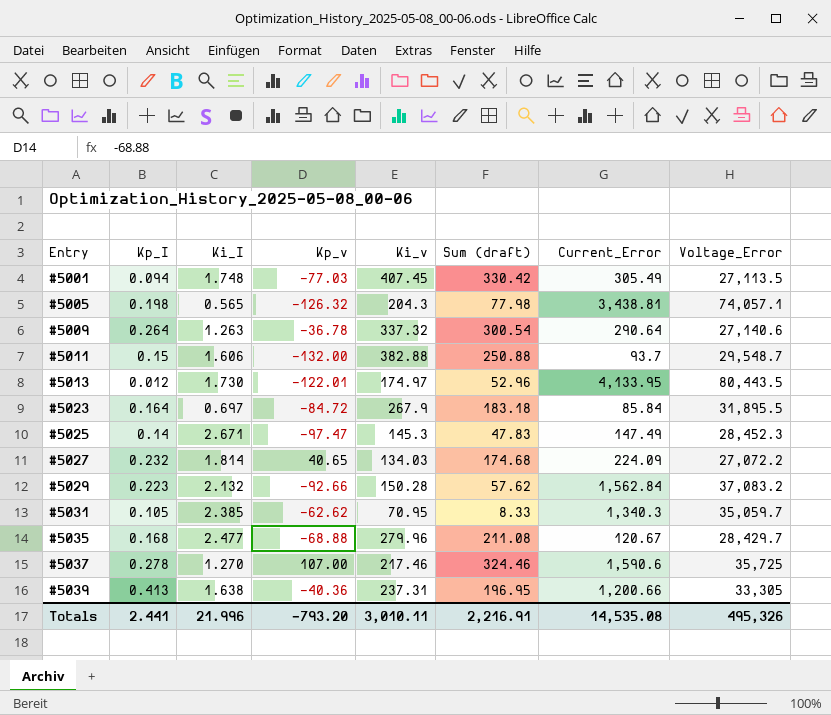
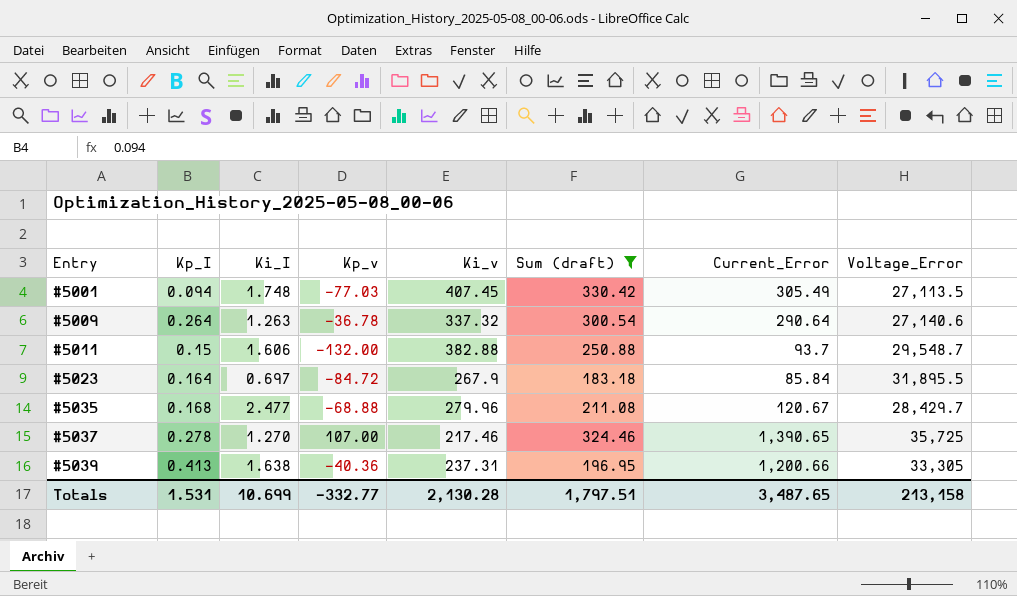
filter: none -> Sum (draft) >= 183.18
#5037 | Current_Error: 1,590.6 -> 1,390.65
Totals | Kp_I: 2.441 -> 1.531
Totals | Ki_I: 21.996 -> 10.699
Totals | Kp_v: -793.20 -> -332.77
Totals | Ki_v: 3,010.11 -> 2,130.28
Totals | Sum (draft): 2,216.91 -> 1,797.51
Totals | Current_Error: 14,535.08 -> 3,487.65
Totals | Voltage_Error: 495,326 -> 213,158

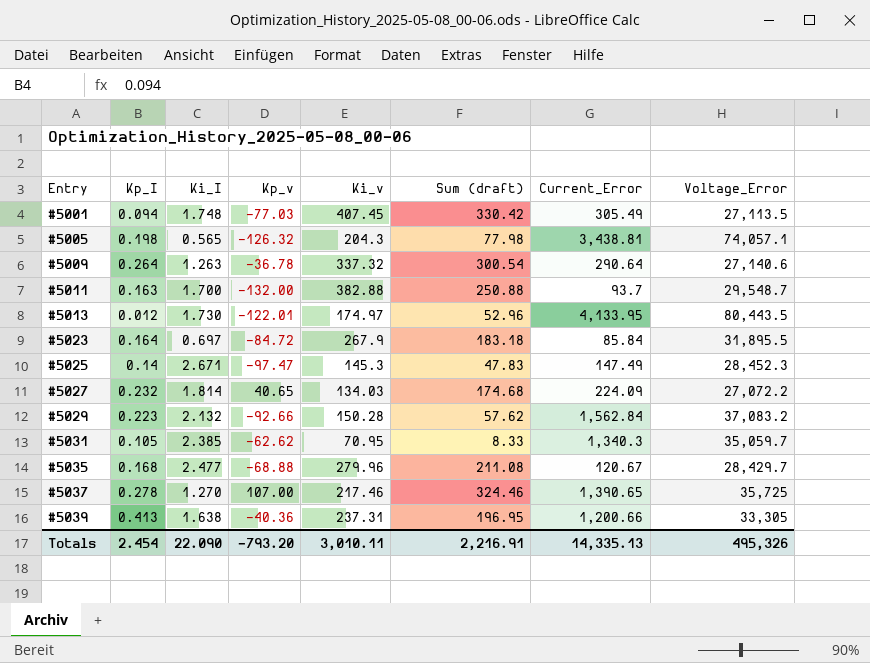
filter: Sum (draft) >= 183.18 -> none
#5011 | Kp_I: 0.15 -> 0.163
#5011 | Ki_I: 1.606 -> 1.700
Totals | Kp_I: 1.531 -> 2.454
Totals | Ki_I: 10.699 -> 22.090
Totals | Kp_v: -332.77 -> -793.20
Totals | Ki_v: 2,130.28 -> 3,010.11
Totals | Sum (draft): 1,797.51 -> 2,216.91
Totals | Current_Error: 3,487.65 -> 14,335.13
Totals | Voltage_Error: 213,158 -> 495,326

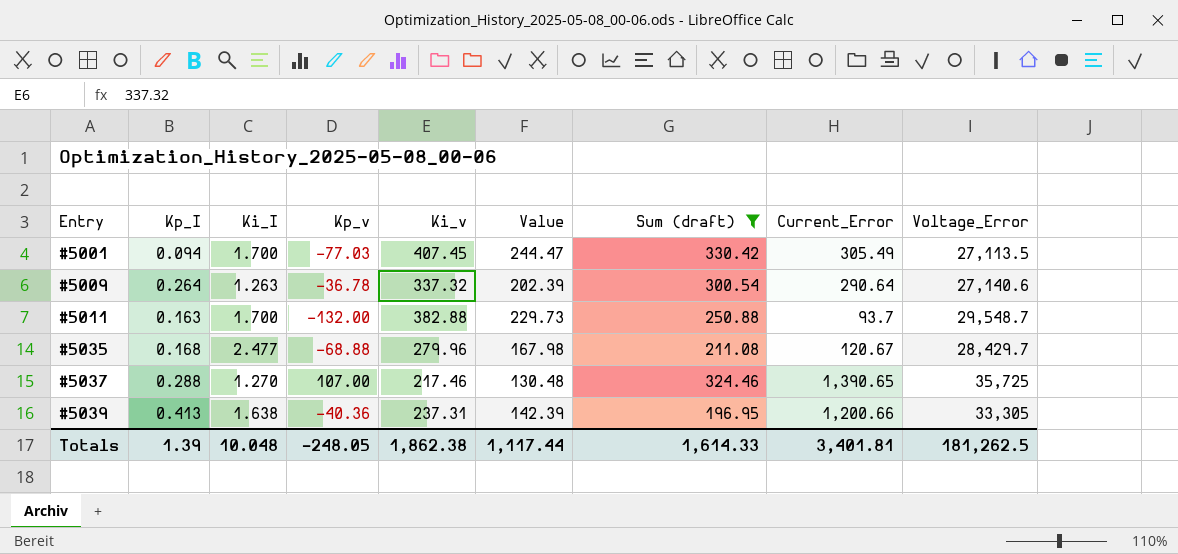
filter: none -> Sum (draft) >= 196.95
column Value | formula: none -> [Ki_v] * 0.6
#5001 | Ki_I: 1.748 -> 1.700
#5037 | Kp_I: 0.278 -> 0.288
Totals | Kp_I: 2.454 -> 1.39
Totals | Ki_I: 22.090 -> 10.048
Totals | Kp_v: -793.20 -> -248.05
Totals | Ki_v: 3,010.11 -> 1,862.38
Totals | Sum (draft): 2,216.91 -> 1,614.33
Totals | Current_Error: 14,335.13 -> 3,401.81
Totals | Voltage_Error: 495,326 -> 181,262.5

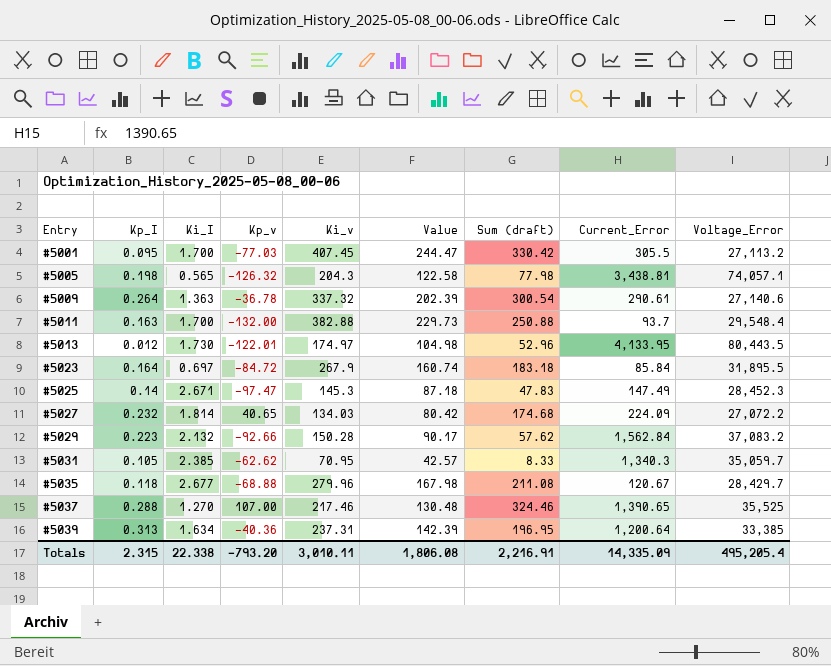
filter: Sum (draft) >= 196.95 -> none
#5001 | Kp_I: 0.094 -> 0.095
#5001 | Current_Error: 305.49 -> 305.5
#5001 | Voltage_Error: 27,113.5 -> 27,113.2
#5009 | Ki_I: 1.263 -> 1.363
#5009 | Current_Error: 290.64 -> 290.61
#5011 | Voltage_Error: 29,548.7 -> 29,548.4
#5035 | Kp_I: 0.168 -> 0.118
#5035 | Ki_I: 2.477 -> 2.677
#5037 | Voltage_Error: 35,725 -> 35,525
#5039 | Kp_I: 0.413 -> 0.313
#5039 | Ki_I: 1.638 -> 1.634
#5039 | Current_Error: 1,200.66 -> 1,200.64
#5039 | Voltage_Error: 33,305 -> 33,385
Totals | Kp_I: 1.39 -> 2.315
Totals | Ki_I: 10.048 -> 22.338
Totals | Kp_v: -248.05 -> -793.20
Totals | Ki_v: 1,862.38 -> 3,010.11
Totals | Value: 1,117.44 -> 1,806.08
Totals | Sum (draft): 1,614.33 -> 2,216.91
Totals | Current_Error: 3,401.81 -> 14,335.09
Totals | Voltage_Error: 181,262.5 -> 495,205.4

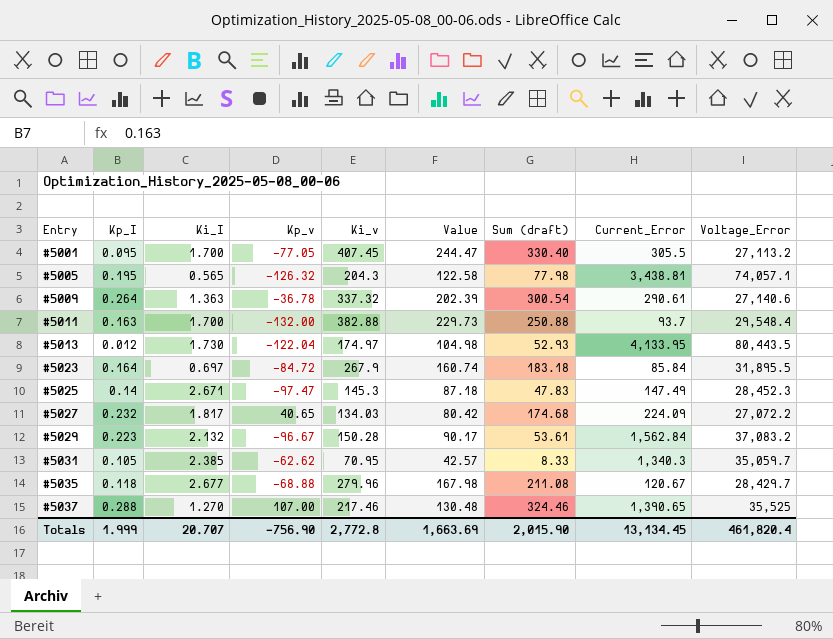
row #5039: 0.313 | 1.634 | -40.36 | 237.31 | 142.39 | 196.95 | 1,200.64 | 33,385 -> none
#5001 | Kp_v: -77.03 -> -77.05
#5001 | Sum (draft): 330.42 -> 330.40
#5005 | Kp_I: 0.198 -> 0.195
#5013 | Kp_v: -122.01 -> -122.04
#5013 | Sum (draft): 52.96 -> 52.93
#5027 | Ki_I: 1.814 -> 1.817
#5029 | Kp_v: -92.66 -> -96.67
#5029 | Sum (draft): 57.62 -> 53.61
Totals | Kp_I: 2.315 -> 1.999
Totals | Ki_I: 22.338 -> 20.707
Totals | Kp_v: -793.20 -> -756.90
Totals | Ki_v: 3,010.11 -> 2,772.8
Totals | Value: 1,806.08 -> 1,663.69
Totals | Sum (draft): 2,216.91 -> 2,015.90
Totals | Current_Error: 14,335.09 -> 13,134.45
Totals | Voltage_Error: 495,205.4 -> 461,820.4

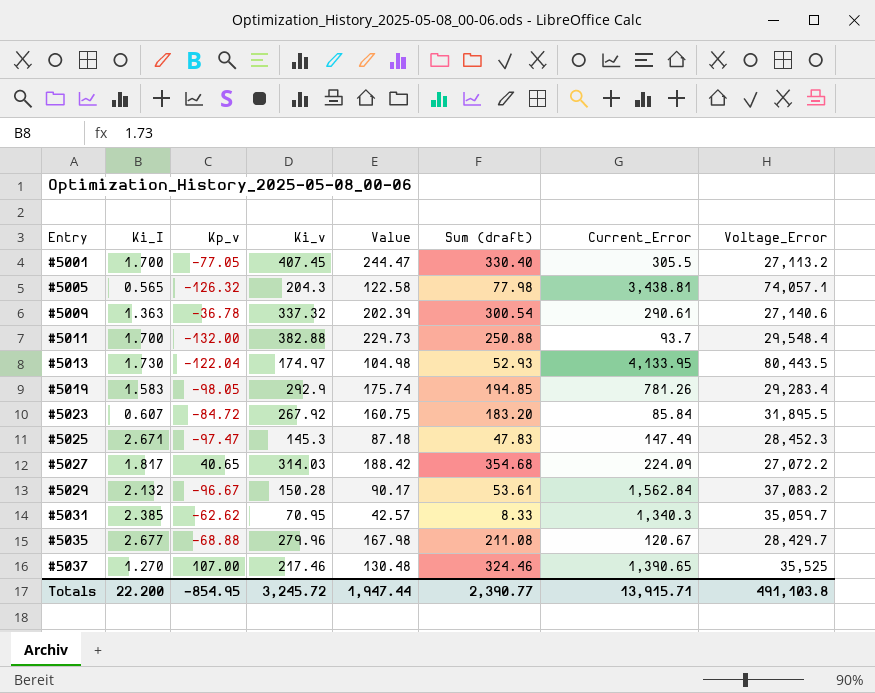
column Kp_I | position: 2 -> none
row #5019: none -> 1.583 | -98.05 | 292.9 | 175.74 | 194.85 | 781.26 | 29,283.4
#5023 | Ki_I: 0.697 -> 0.607
#5023 | Ki_v: 267.9 -> 267.92
#5023 | Value: 160.74 -> 160.75
#5023 | Sum (draft): 183.18 -> 183.20
#5027 | Ki_v: 134.03 -> 314.03
#5027 | Value: 80.42 -> 188.42
#5027 | Sum (draft): 174.68 -> 354.68
Totals | Ki_I: 20.707 -> 22.200
Totals | Kp_v: -756.90 -> -854.95
Totals | Ki_v: 2,772.8 -> 3,245.72
Totals | Value: 1,663.69 -> 1,947.44
Totals | Sum (draft): 2,015.90 -> 2,390.77
Totals | Current_Error: 13,134.45 -> 13,915.71
Totals | Voltage_Error: 461,820.4 -> 491,103.8

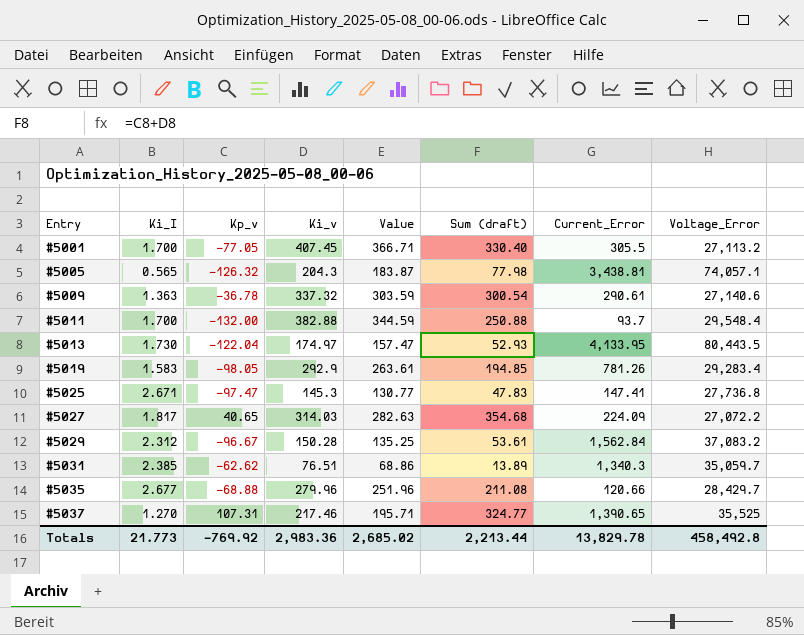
column Value | formula: [Ki_v] * 0.6 -> [Ki_v] * 0.9
row #5023: 0.607 | -84.72 | 267.92 | 160.75 | 183.20 | 85.84 | 31,895.5 -> none
#5025 | Current_Error: 147.49 -> 147.41
#5025 | Voltage_Error: 28,452.3 -> 27,736.8
#5029 | Ki_I: 2.132 -> 2.312
#5031 | Ki_v: 70.95 -> 76.51
#5031 | Sum (draft): 8.33 -> 13.89
#5035 | Current_Error: 120.67 -> 120.66
#5037 | Kp_v: 107.00 -> 107.31
#5037 | Sum (draft): 324.46 -> 324.77
Totals | Ki_I: 22.200 -> 21.773
Totals | Kp_v: -854.95 -> -769.92
Totals | Ki_v: 3,245.72 -> 2,983.36
Totals | Value: 1,947.44 -> 2,685.02
Totals | Sum (draft): 2,390.77 -> 2,213.44
Totals | Current_Error: 13,915.71 -> 13,829.78
Totals | Voltage_Error: 491,103.8 -> 458,492.8

